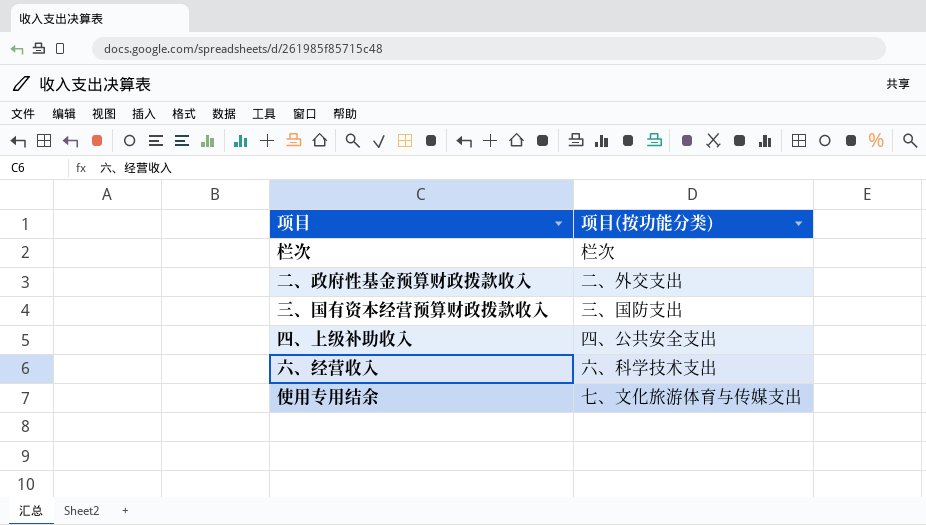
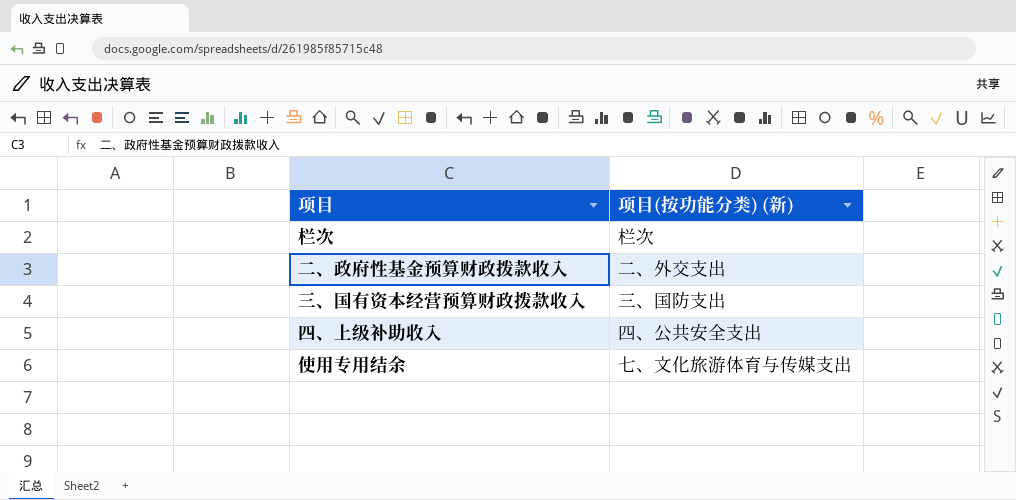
column name: 项目(按功能分类) -> 项目(按功能分类) (新)
row 六、经营收入: 六、科学技术支出 -> none

